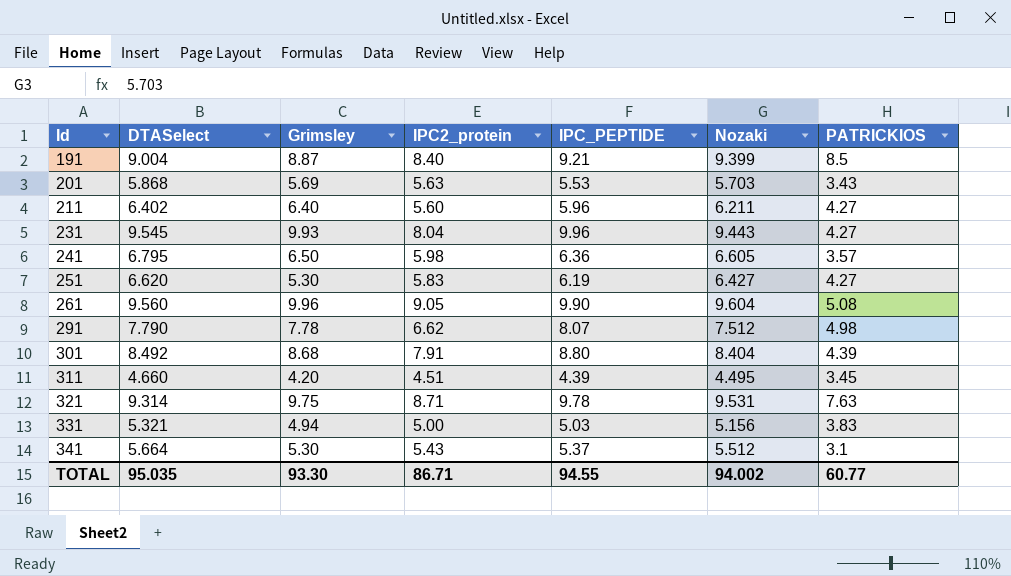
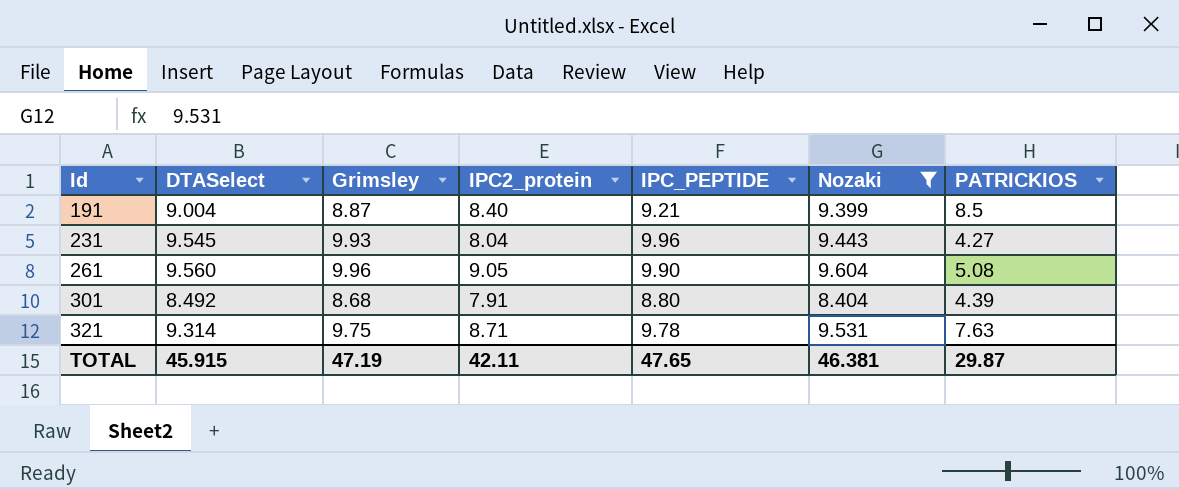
filter: none -> Nozaki >= 8.404
TOTAL | DTASelect: 95.035 -> 45.915
TOTAL | Grimsley: 93.30 -> 47.19
TOTAL | IPC2_protein: 86.71 -> 42.11
TOTAL | IPC_PEPTIDE: 94.55 -> 47.65
TOTAL | Nozaki: 94.002 -> 46.381
TOTAL | PATRICKIOS: 60.77 -> 29.87

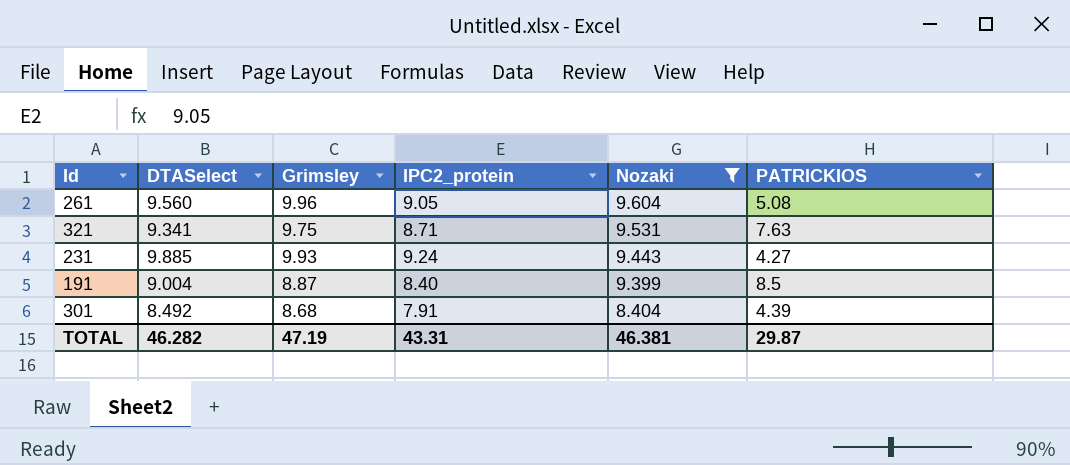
row order: Id ascending -> Nozaki descending
column IPC_PEPTIDE | position: 5 -> none
321 | DTASelect: 9.314 -> 9.341
231 | DTASelect: 9.545 -> 9.885
231 | IPC2_protein: 8.04 -> 9.24
TOTAL | DTASelect: 45.915 -> 46.282
TOTAL | IPC2_protein: 42.11 -> 43.31

